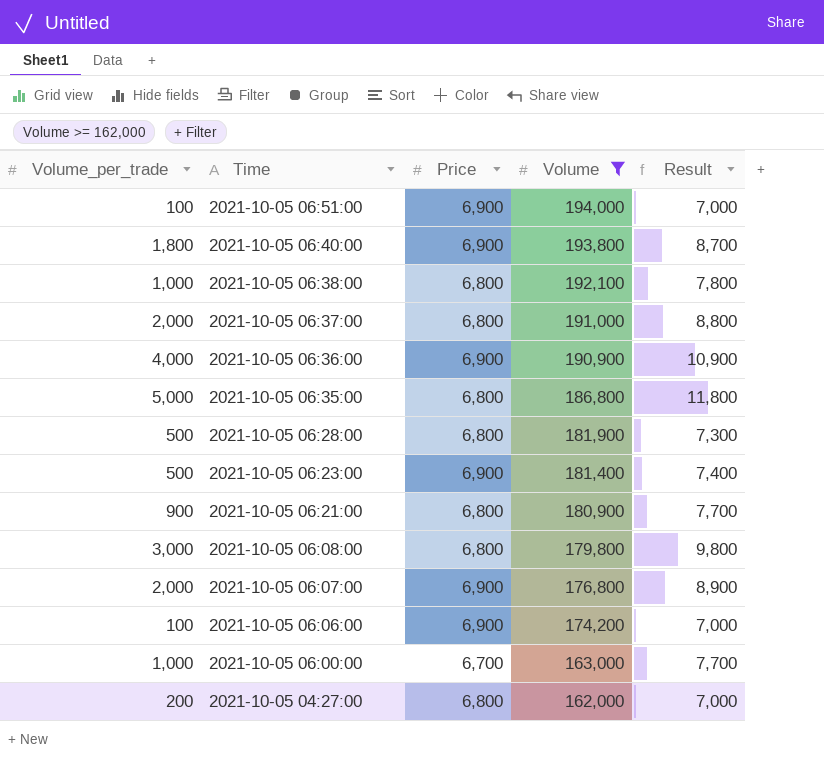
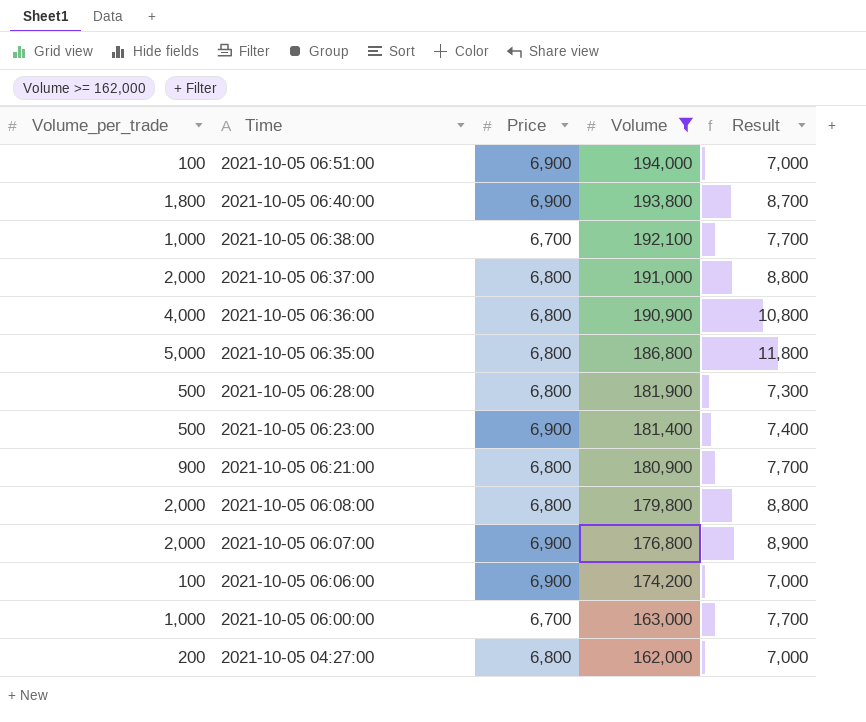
2021-10-05 06:38:00 | Price: 6,800 -> 6,700
2021-10-05 06:38:00 | Result: 7,800 -> 7,700
2021-10-05 06:36:00 | Price: 6,900 -> 6,800
2021-10-05 06:36:00 | Result: 10,900 -> 10,800
2021-10-05 06:08:00 | Volume_per_trade: 3,000 -> 2,000
2021-10-05 06:08:00 | Result: 9,800 -> 8,800

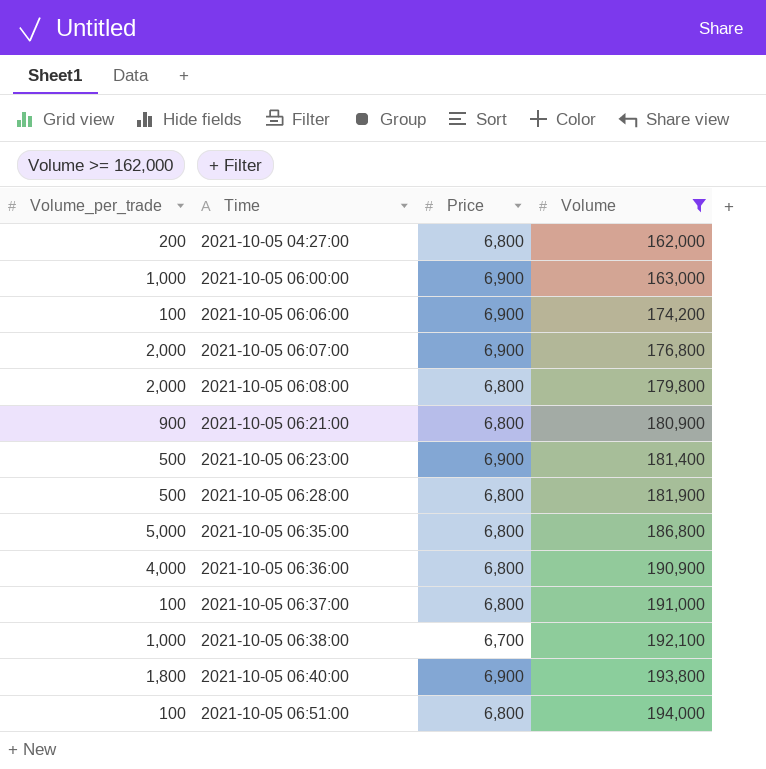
row order: Time descending -> Time ascending
column Result | formula: [Volume_per_trade] + [Price] -> none
2021-10-05 06:00:00 | Price: 6,700 -> 6,900
2021-10-05 06:37:00 | Volume_per_trade: 2,000 -> 100
2021-10-05 06:51:00 | Price: 6,900 -> 6,800

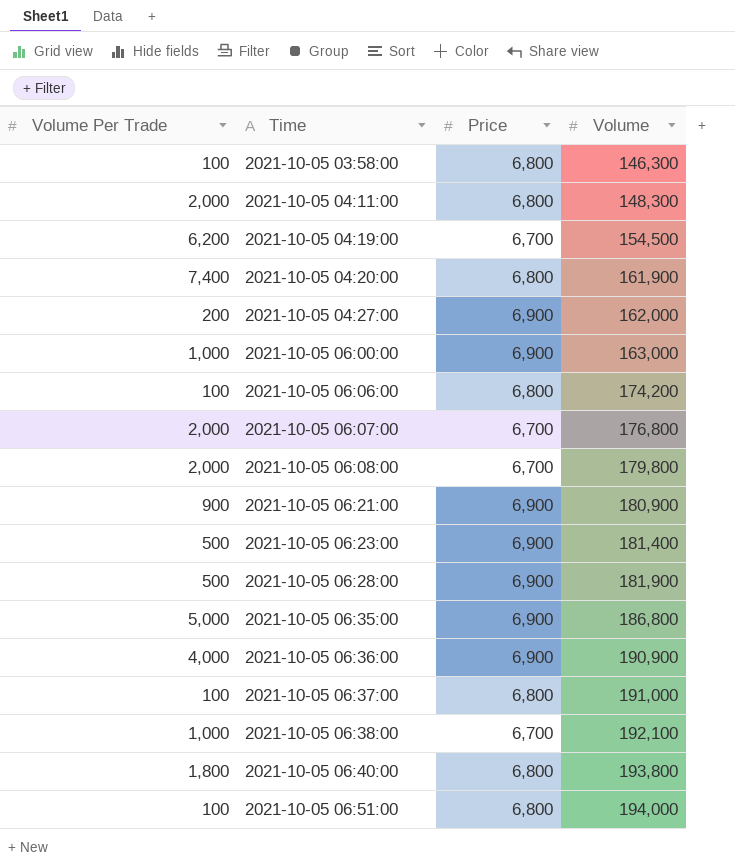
filter: Volume >= 162,000 -> none
column name: Volume_per_trade -> Volume Per Trade
2021-10-05 04:27:00 | Price: 6,800 -> 6,900
2021-10-05 06:06:00 | Price: 6,900 -> 6,800
2021-10-05 06:07:00 | Price: 6,900 -> 6,700
2021-10-05 06:08:00 | Price: 6,800 -> 6,700
2021-10-05 06:21:00 | Price: 6,800 -> 6,900
2021-10-05 06:28:00 | Price: 6,800 -> 6,900
2021-10-05 06:35:00 | Price: 6,800 -> 6,900
2021-10-05 06:36:00 | Price: 6,800 -> 6,900
2021-10-05 06:40:00 | Price: 6,900 -> 6,800

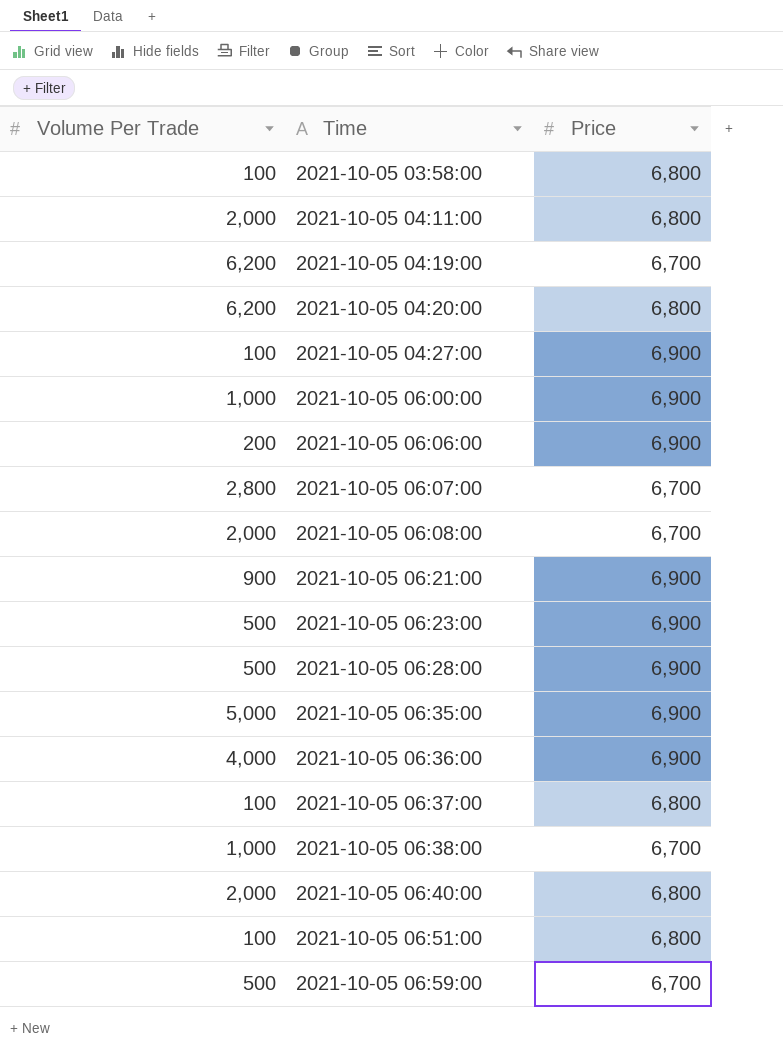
column Volume | position: 4 -> none
2021-10-05 04:20:00 | Volume Per Trade: 7,400 -> 6,200
2021-10-05 04:27:00 | Volume Per Trade: 200 -> 100
2021-10-05 06:06:00 | Volume Per Trade: 100 -> 200
2021-10-05 06:06:00 | Price: 6,800 -> 6,900
2021-10-05 06:07:00 | Volume Per Trade: 2,000 -> 2,800
2021-10-05 06:40:00 | Volume Per Trade: 1,800 -> 2,000
row 2021-10-05 06:59:00: none -> 500 | 6,700

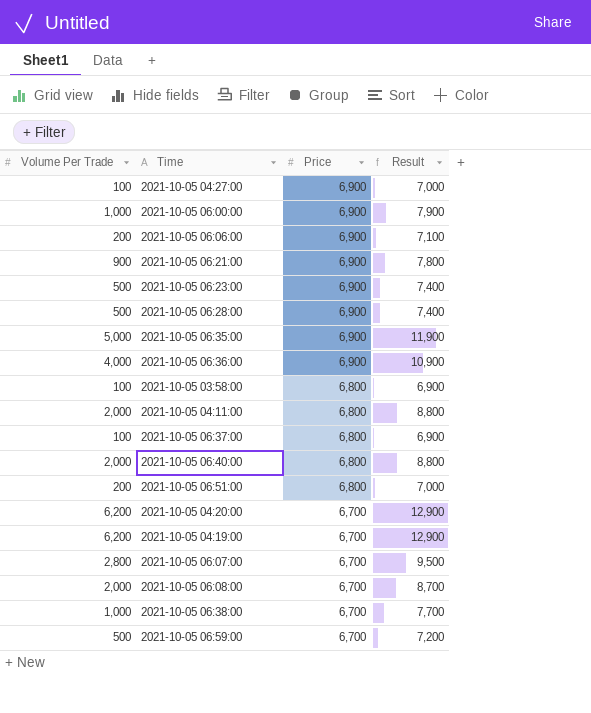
row order: Time ascending -> Price descending
column Result | formula: none -> [Volume Per Trade] + [Price]
2021-10-05 06:51:00 | Volume Per Trade: 100 -> 200
2021-10-05 04:20:00 | Price: 6,800 -> 6,700

